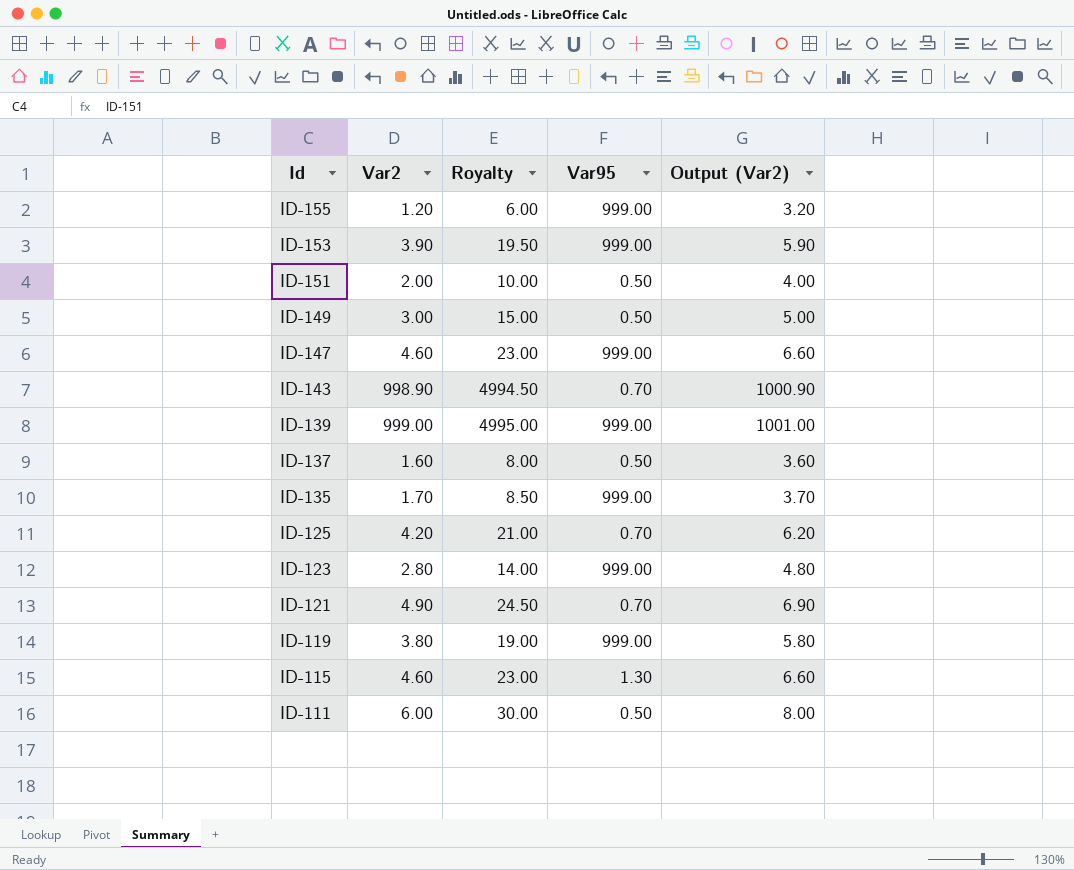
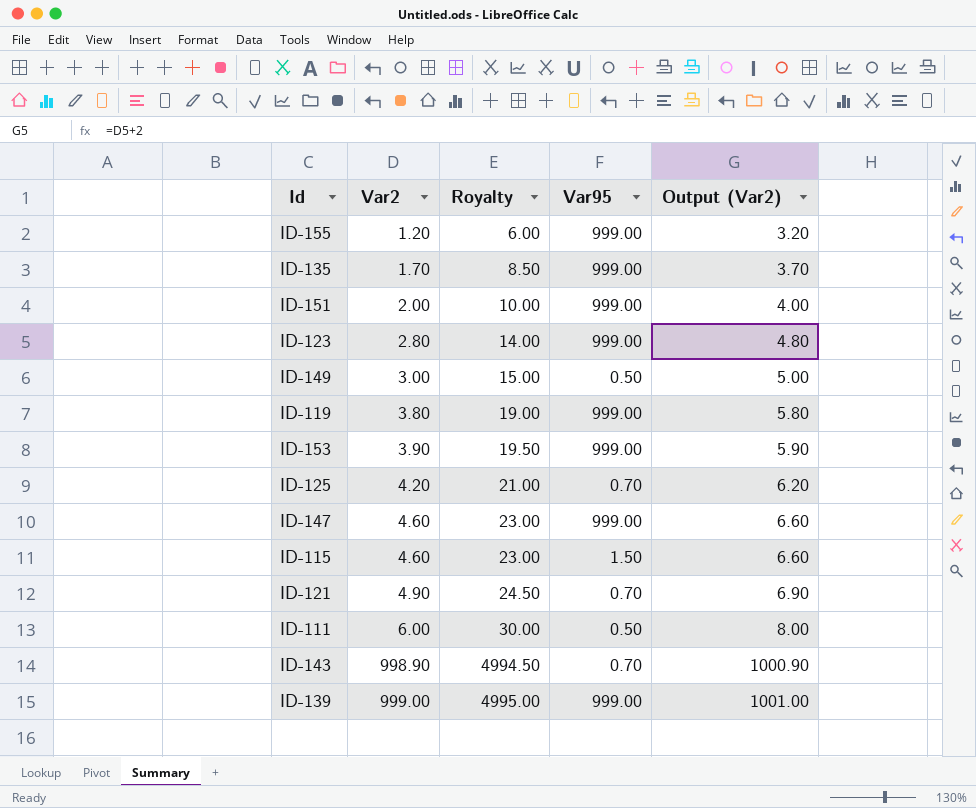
row order: Id descending -> Var2 ascending
row ID-137: 1.60 | 8.00 | 0.50 | 3.60 -> none
ID-151 | Var95: 0.50 -> 999.00
ID-115 | Var95: 1.30 -> 1.50

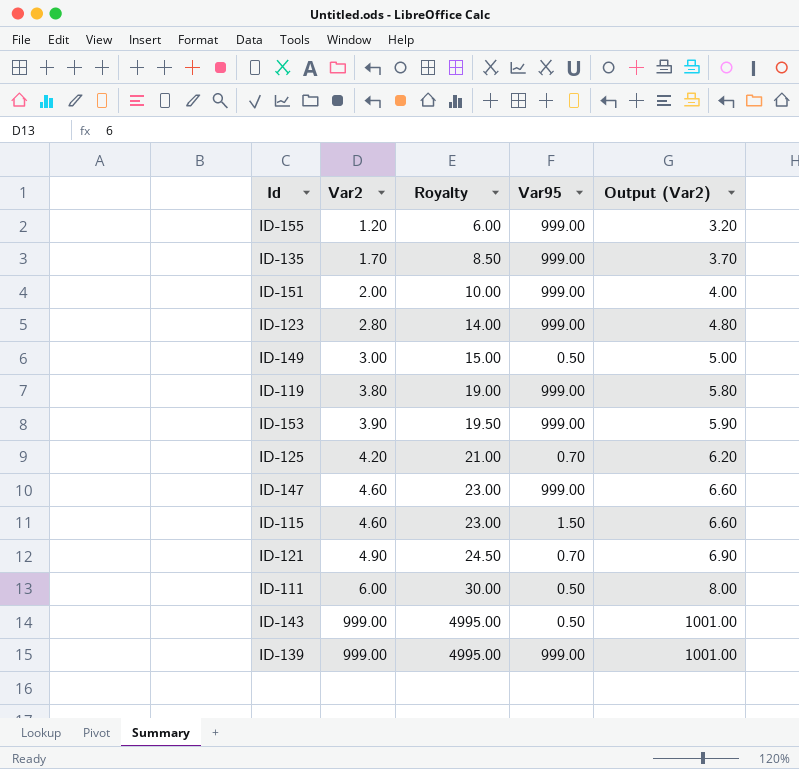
ID-143 | Var2: 998.90 -> 999.00
ID-143 | Royalty: 4994.50 -> 4995.00
ID-143 | Var95: 0.70 -> 0.50
ID-143 | Output (Var2): 1000.90 -> 1001.00

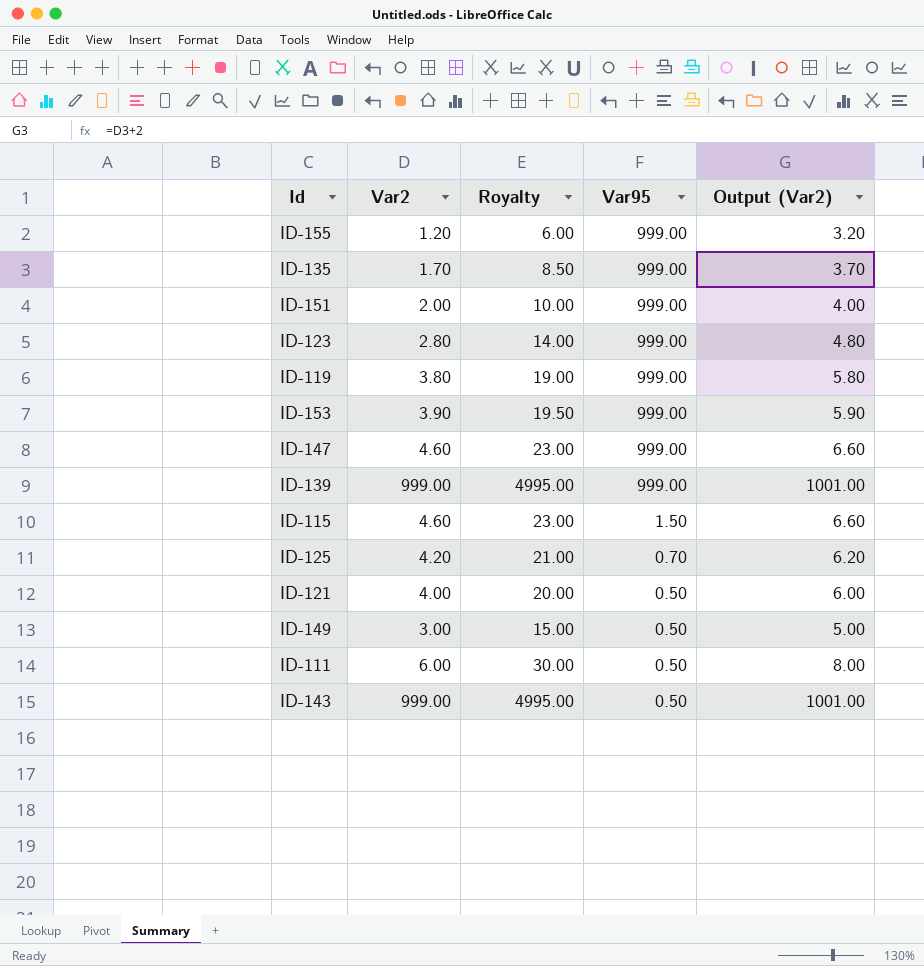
row order: Var2 ascending -> Var95 descending
ID-121 | Var2: 4.90 -> 4.00
ID-121 | Royalty: 24.50 -> 20.00
ID-121 | Var95: 0.70 -> 0.50
ID-121 | Output (Var2): 6.90 -> 6.00

